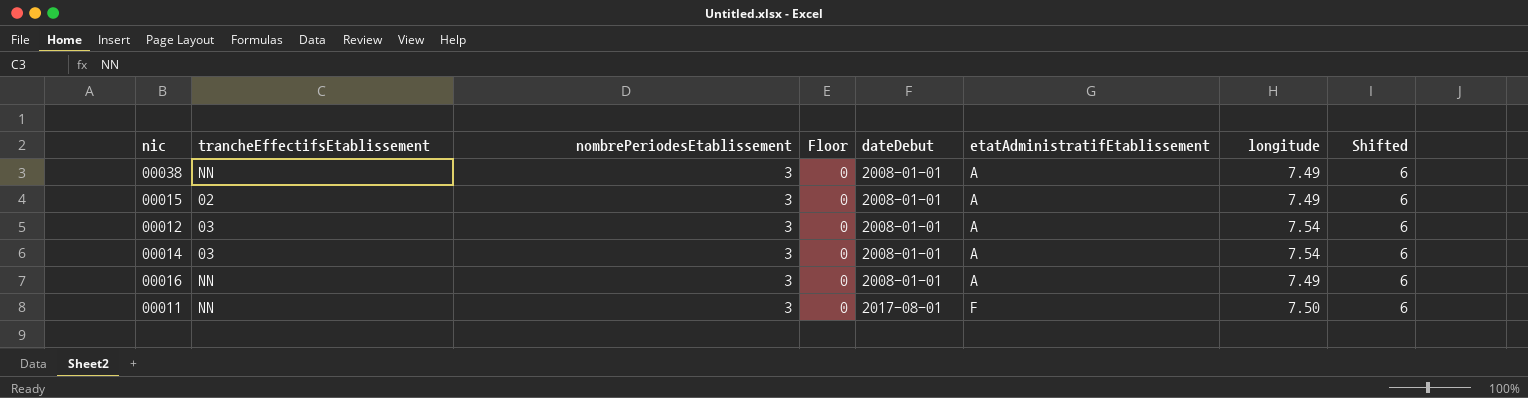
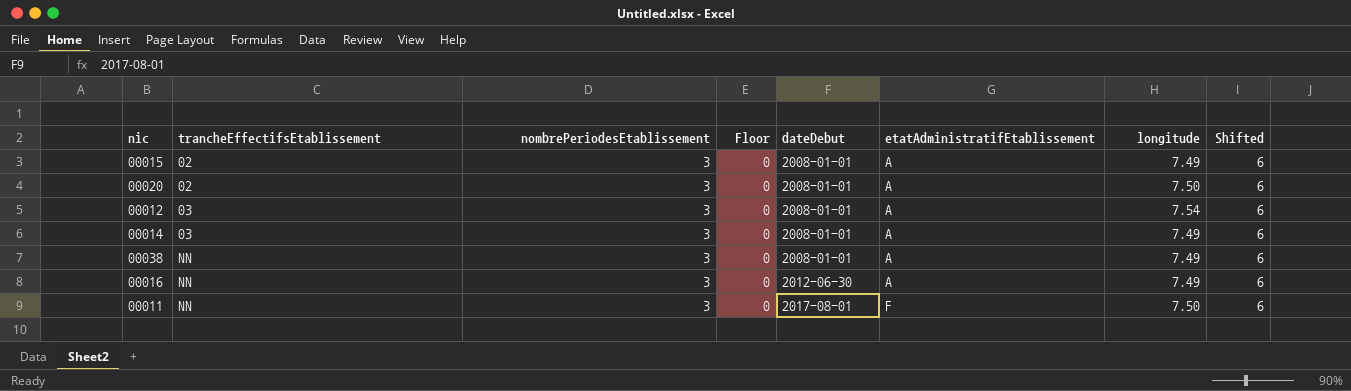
row order: dateDebut ascending -> trancheEffectifsEtablissement ascending
row 00020: none -> 02 | 3 | 0 | 2008-01-01 | A | 7.50 | 6
00014 | longitude: 7.54 -> 7.49
00016 | dateDebut: 2008-01-01 -> 2012-06-30

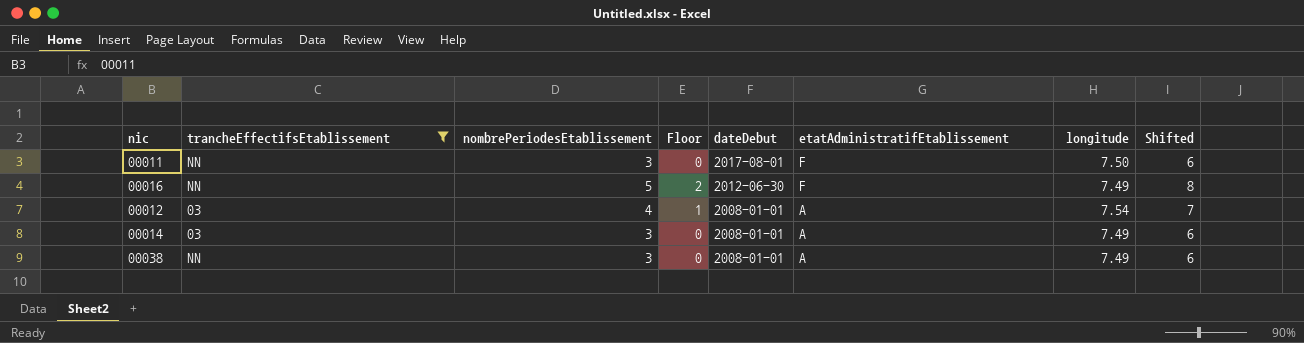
filter: none -> trancheEffectifsEtablissement != 02
row order: trancheEffectifsEtablissement ascending -> dateDebut descending
00016 | nombrePeriodesEtablissement: 3 -> 5
00016 | Floor: 0 -> 2
00016 | etatAdministratifEtablissement: A -> F
00016 | Shifted: 6 -> 8
00012 | nombrePeriodesEtablissement: 3 -> 4
00012 | Floor: 0 -> 1
00012 | Shifted: 6 -> 7

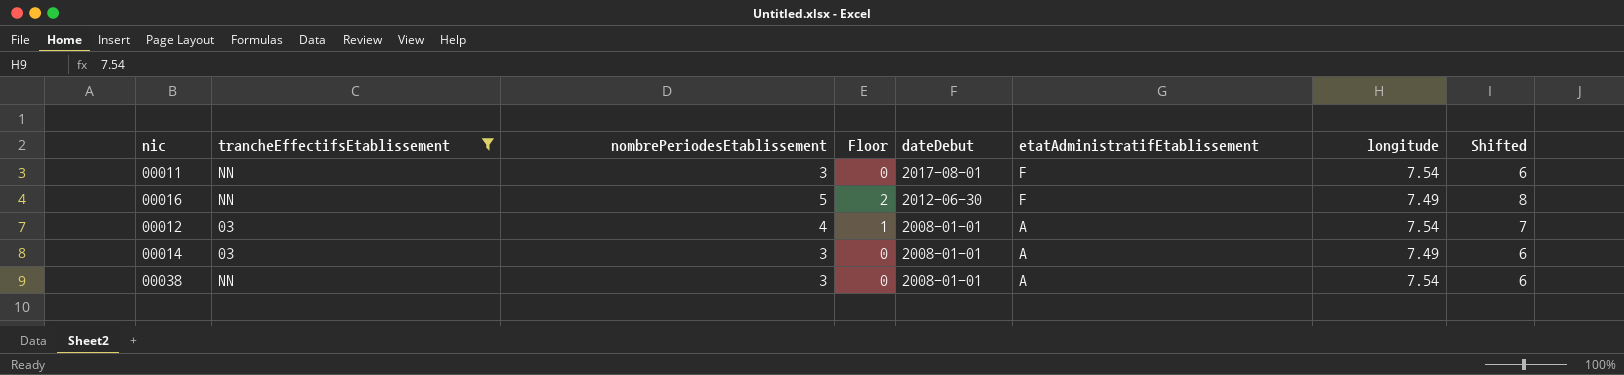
00011 | longitude: 7.50 -> 7.54
00038 | longitude: 7.49 -> 7.54

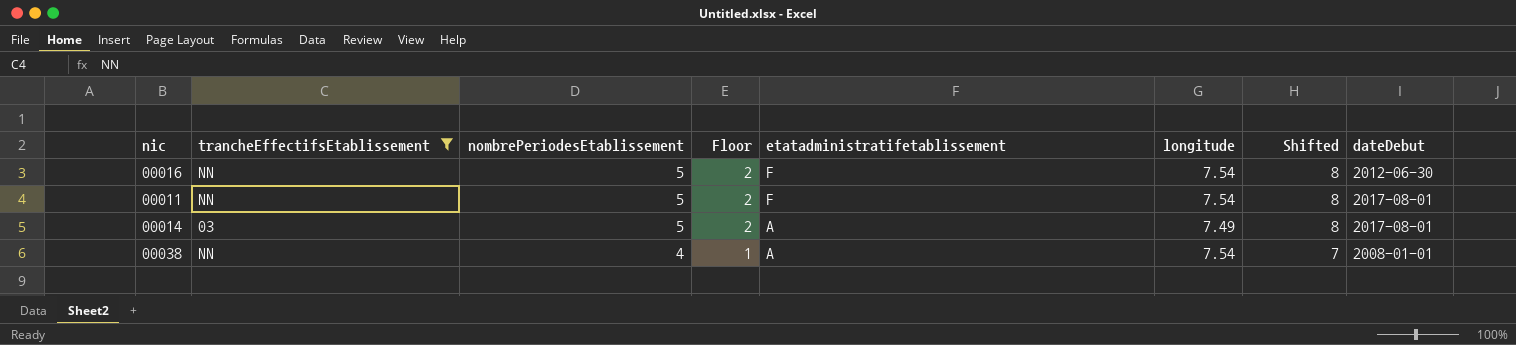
row order: dateDebut descending -> nombrePeriodesEtablissement descending
column name: etatAdministratifEtablissement -> etatadministratifetablissement
column dateDebut | position: 5 -> 8
row 00012: 03 | 4 | 1 | 2008-01-01 | A | 7.54 | 7 -> none
00016 | longitude: 7.49 -> 7.54
00011 | nombrePeriodesEtablissement: 3 -> 5
00011 | Floor: 0 -> 2
00011 | Shifted: 6 -> 8
00014 | nombrePeriodesEtablissement: 3 -> 5
00014 | Floor: 0 -> 2
00014 | Shifted: 6 -> 8
00014 | dateDebut: 2008-01-01 -> 2017-08-01
00038 | nombrePeriodesEtablissement: 3 -> 4
00038 | Floor: 0 -> 1
00038 | Shifted: 6 -> 7

